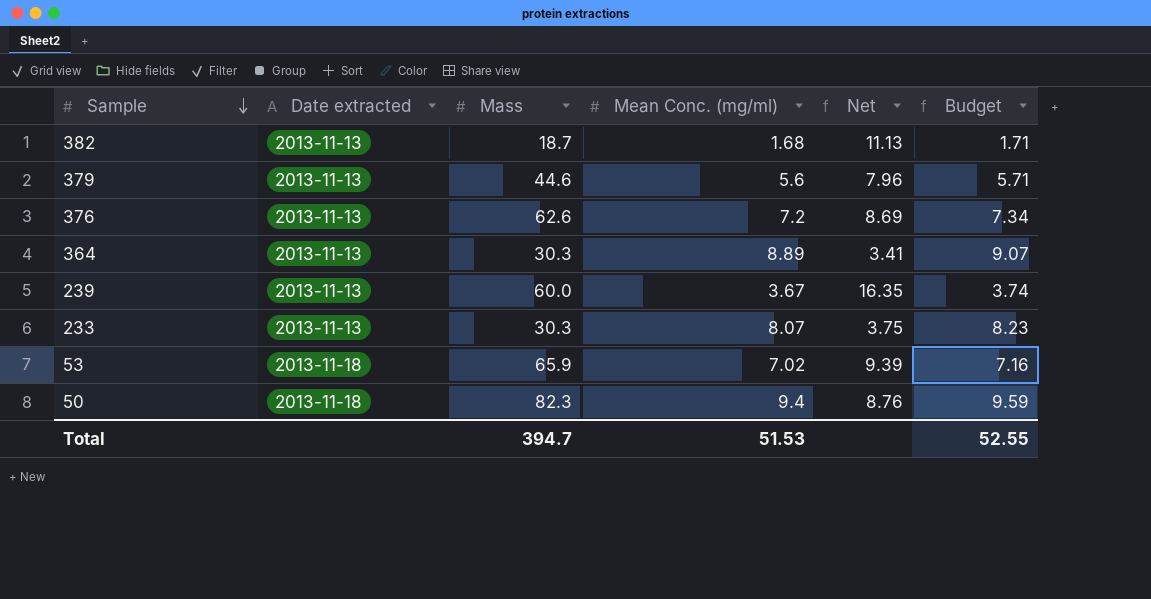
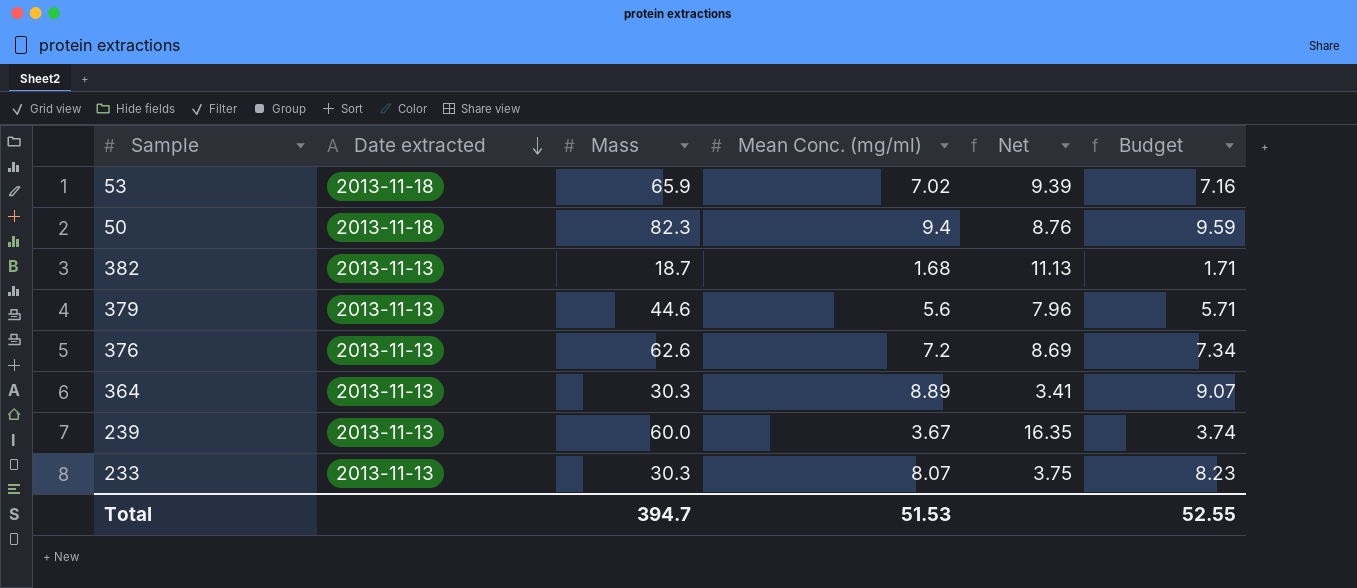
row order: Sample descending -> Date extracted descending

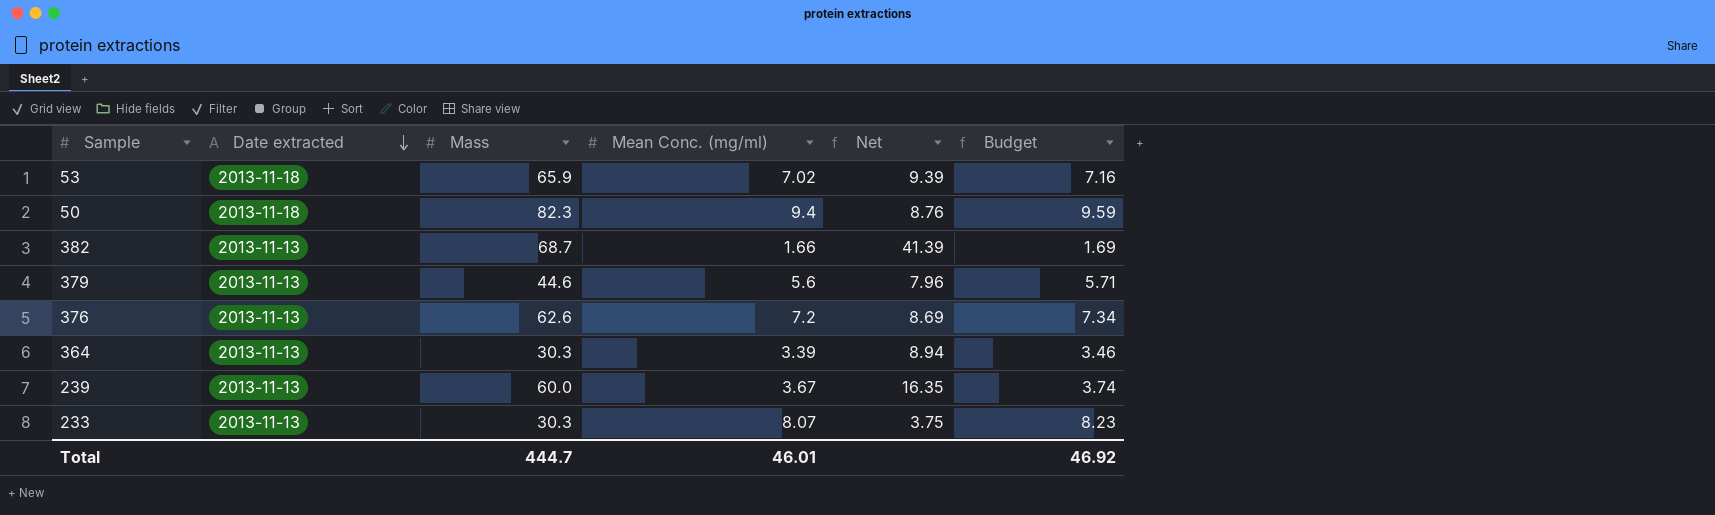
382 | Mass: 18.7 -> 68.7
382 | Mean Conc. (mg/ml): 1.68 -> 1.66
382 | Net: 11.13 -> 41.39
382 | Budget: 1.71 -> 1.69
364 | Mean Conc. (mg/ml): 8.89 -> 3.39
364 | Net: 3.41 -> 8.94
364 | Budget: 9.07 -> 3.46
Total | Mass: 394.7 -> 444.7
Total | Mean Conc. (mg/ml): 51.53 -> 46.01
Total | Budget: 52.55 -> 46.92

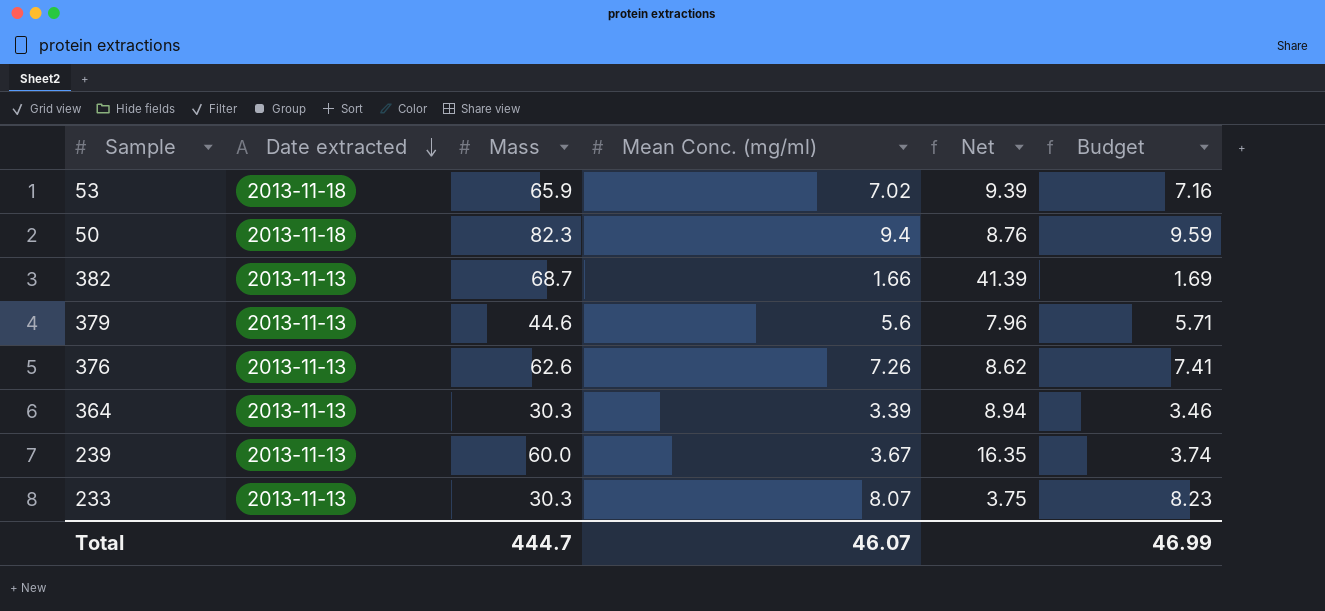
376 | Mean Conc. (mg/ml): 7.2 -> 7.26
376 | Net: 8.69 -> 8.62
376 | Budget: 7.34 -> 7.41
Total | Mean Conc. (mg/ml): 46.01 -> 46.07
Total | Budget: 46.92 -> 46.99

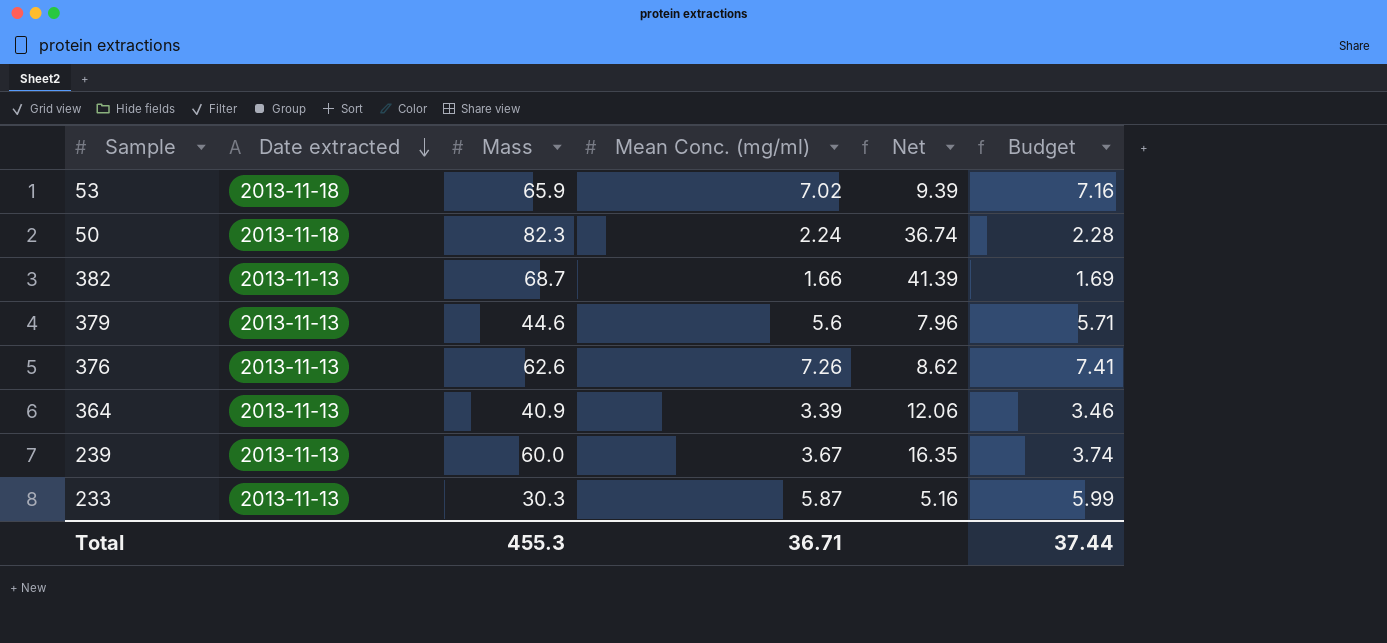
50 | Mean Conc. (mg/ml): 9.4 -> 2.24
50 | Net: 8.76 -> 36.74
50 | Budget: 9.59 -> 2.28
364 | Mass: 30.3 -> 40.9
364 | Net: 8.94 -> 12.06
233 | Mean Conc. (mg/ml): 8.07 -> 5.87
233 | Net: 3.75 -> 5.16
233 | Budget: 8.23 -> 5.99
Total | Mass: 444.7 -> 455.3
Total | Mean Conc. (mg/ml): 46.07 -> 36.71
Total | Budget: 46.99 -> 37.44

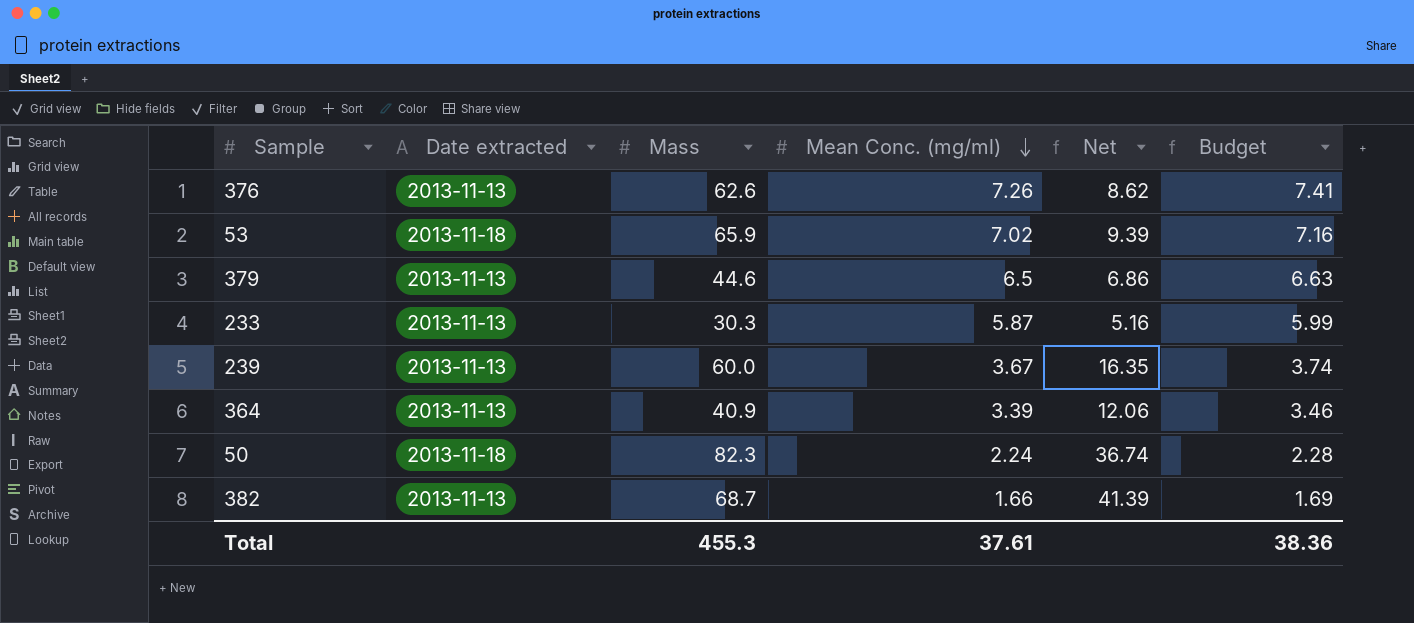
row order: Date extracted descending -> Mean Conc. (mg/ml) descending
379 | Mean Conc. (mg/ml): 5.6 -> 6.5
379 | Net: 7.96 -> 6.86
379 | Budget: 5.71 -> 6.63
Total | Mean Conc. (mg/ml): 36.71 -> 37.61
Total | Budget: 37.44 -> 38.36

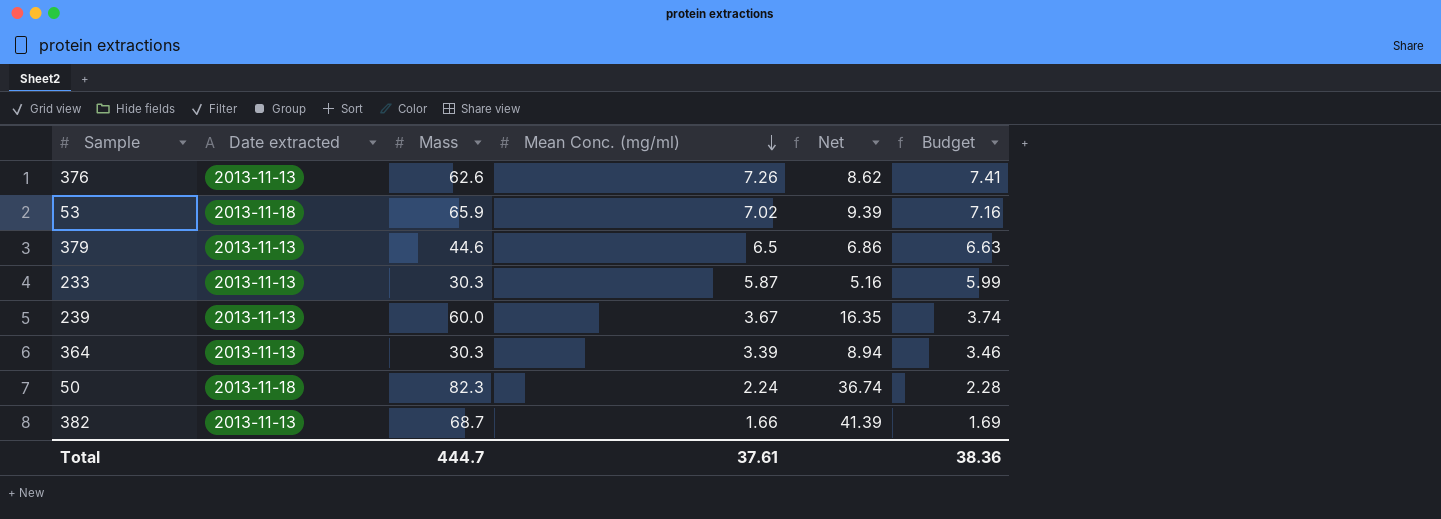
364 | Mass: 40.9 -> 30.3
364 | Net: 12.06 -> 8.94
Total | Mass: 455.3 -> 444.7

